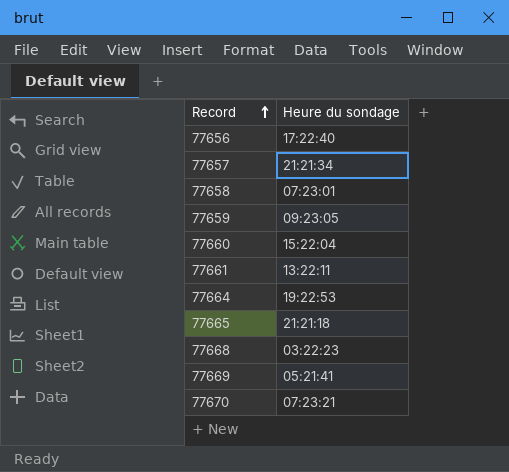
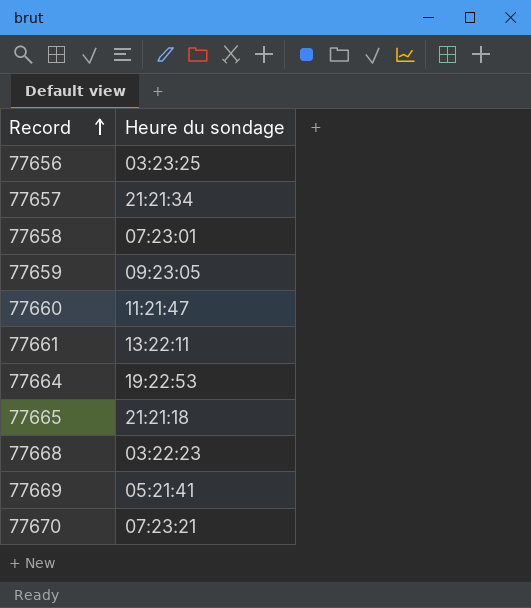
77656 | Heure du sondage: 17:22:40 -> 03:23:25
77660 | Heure du sondage: 15:22:04 -> 11:21:47

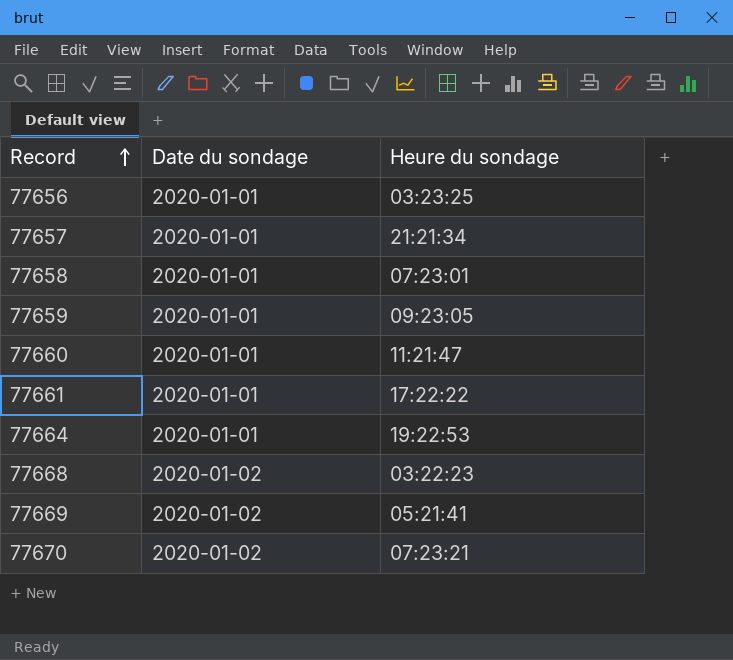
column Date du sondage | position: none -> 2
row 77665: 21:21:18 -> none
77661 | Heure du sondage: 13:22:11 -> 17:22:22

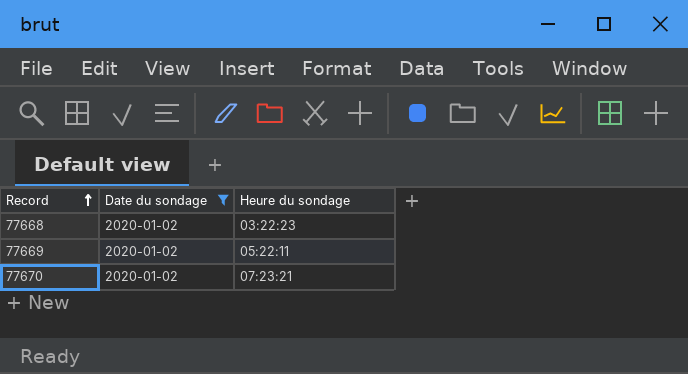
filter: none -> Date du sondage = 2020-01-02
77669 | Heure du sondage: 05:21:41 -> 05:22:11

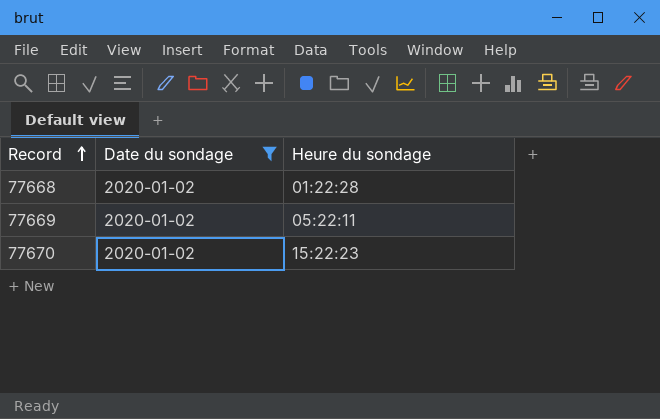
77668 | Heure du sondage: 03:22:23 -> 01:22:28
77670 | Heure du sondage: 07:23:21 -> 15:22:23

